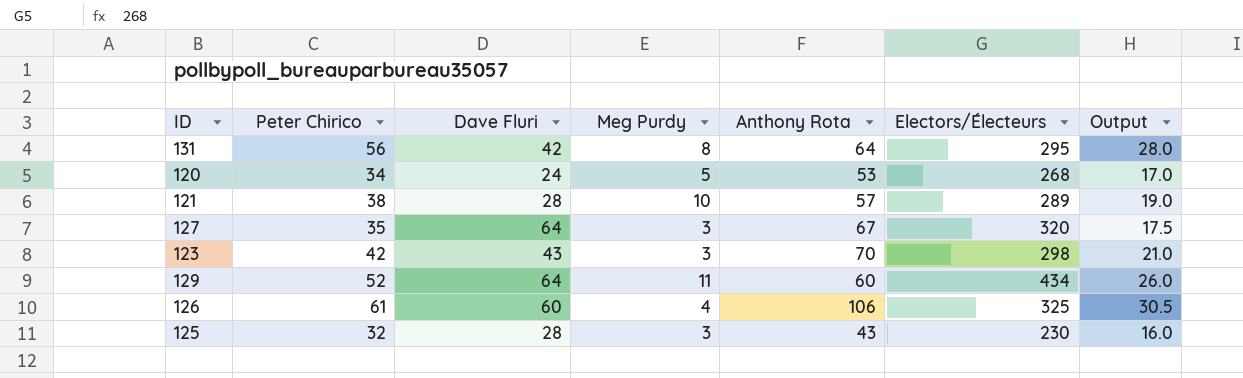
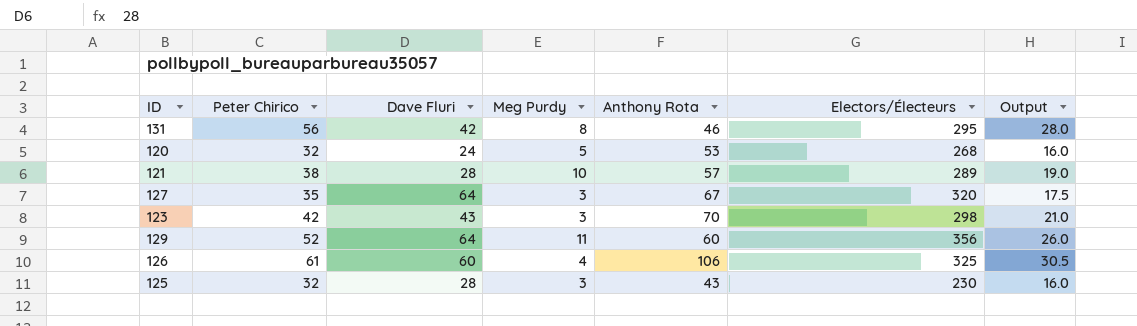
131 | Anthony Rota: 64 -> 46
120 | Peter Chirico: 34 -> 32
120 | Output: 17.0 -> 16.0
129 | Electors/Électeurs: 434 -> 356

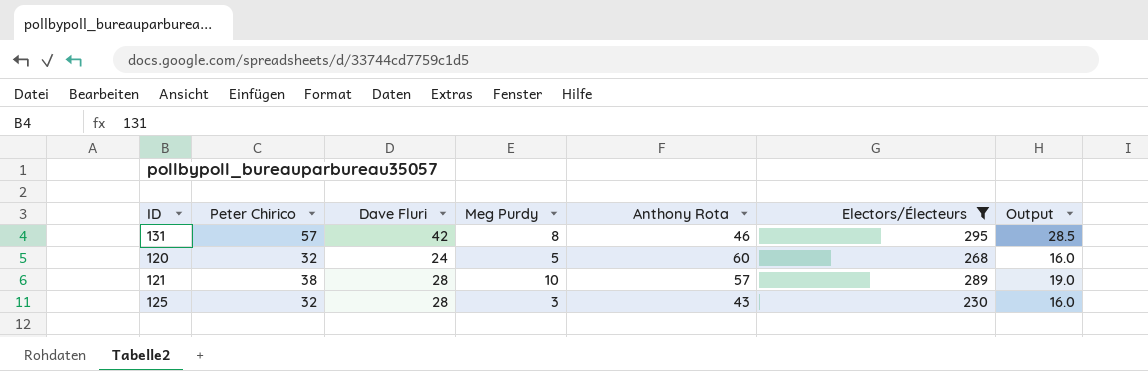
filter: none -> Electors/Électeurs <= 295
131 | Peter Chirico: 56 -> 57
131 | Output: 28.0 -> 28.5
120 | Anthony Rota: 53 -> 60

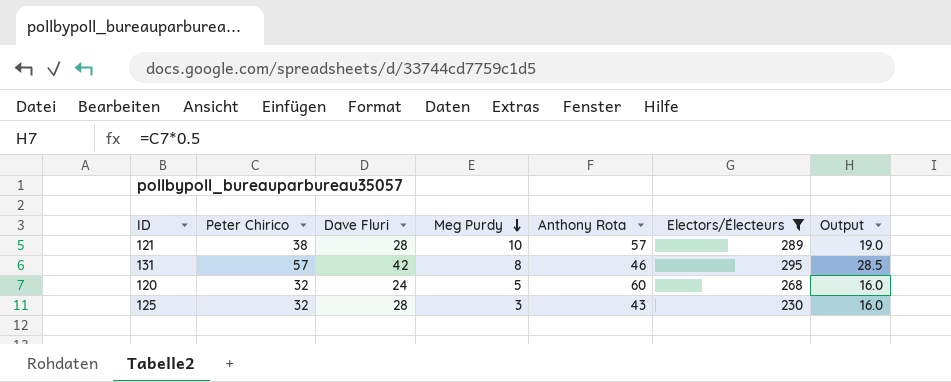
row order: none -> Meg Purdy descending

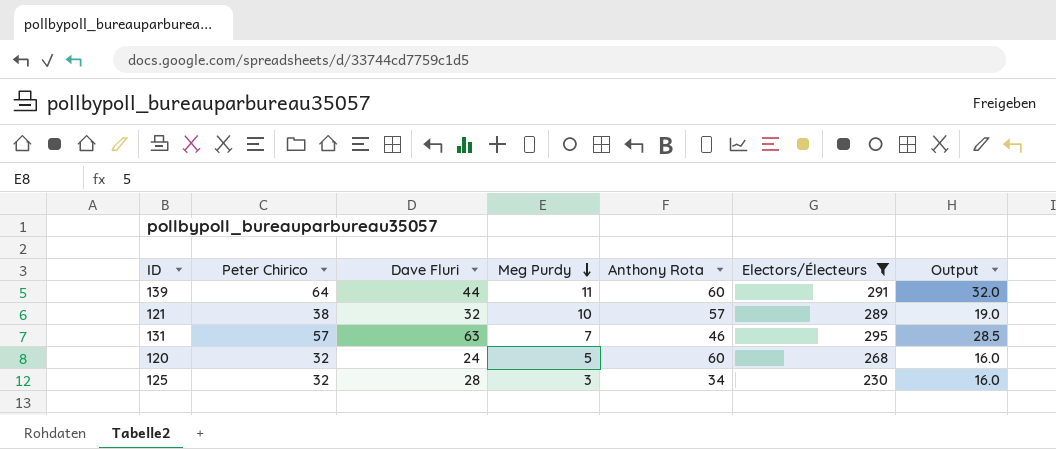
row 139: none -> 64 | 44 | 11 | 60 | 291 | 32.0
121 | Dave Fluri: 28 -> 32
131 | Dave Fluri: 42 -> 63
131 | Meg Purdy: 8 -> 7
125 | Anthony Rota: 43 -> 34

